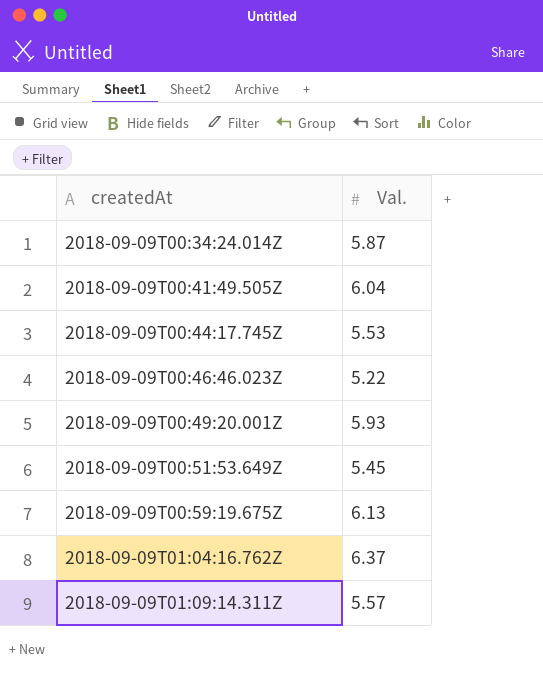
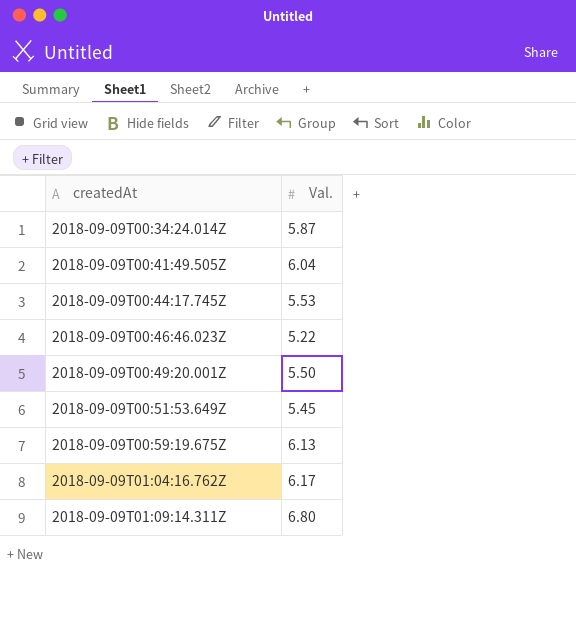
2018-09-09T00:49:20.001Z | Val.: 5.93 -> 5.50
2018-09-09T01:04:16.762Z | Val.: 6.37 -> 6.17
2018-09-09T01:09:14.311Z | Val.: 5.57 -> 6.80

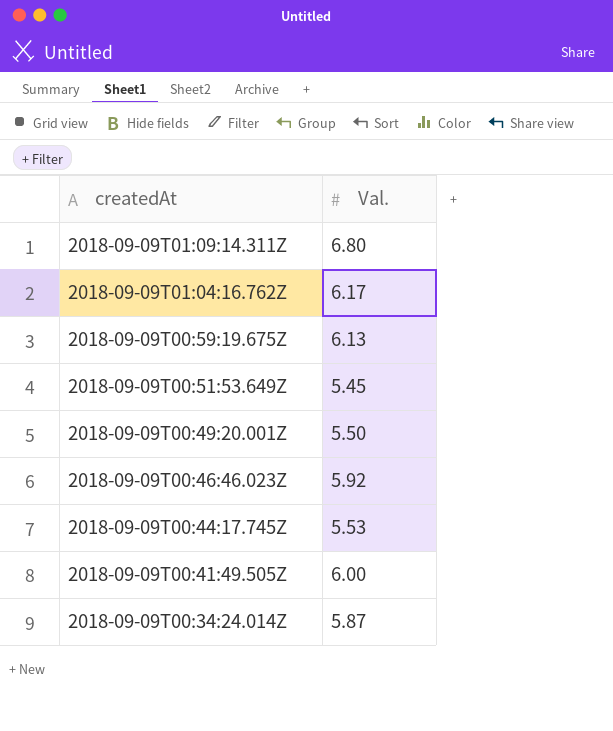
row order: createdAt ascending -> createdAt descending
2018-09-09T00:46:46.023Z | Val.: 5.22 -> 5.92
2018-09-09T00:41:49.505Z | Val.: 6.04 -> 6.00

